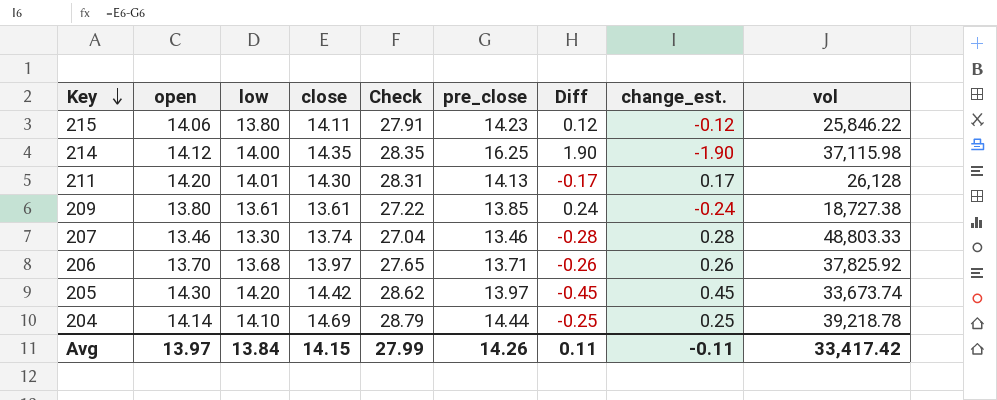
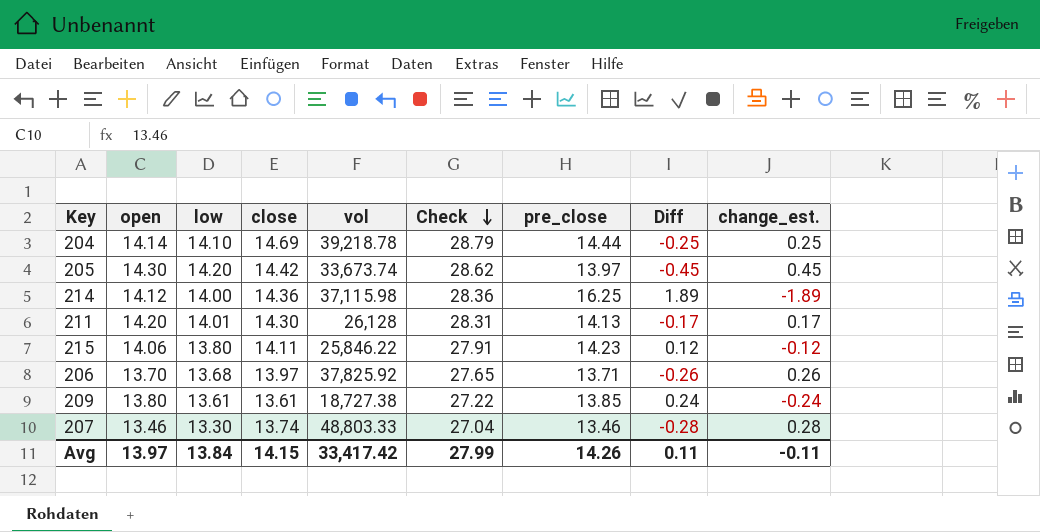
row order: Key descending -> Check descending
column vol | position: 9 -> 5
214 | close: 14.35 -> 14.36
214 | Check: 28.35 -> 28.36
214 | Diff: 1.90 -> 1.89
214 | change_est.: -1.90 -> -1.89

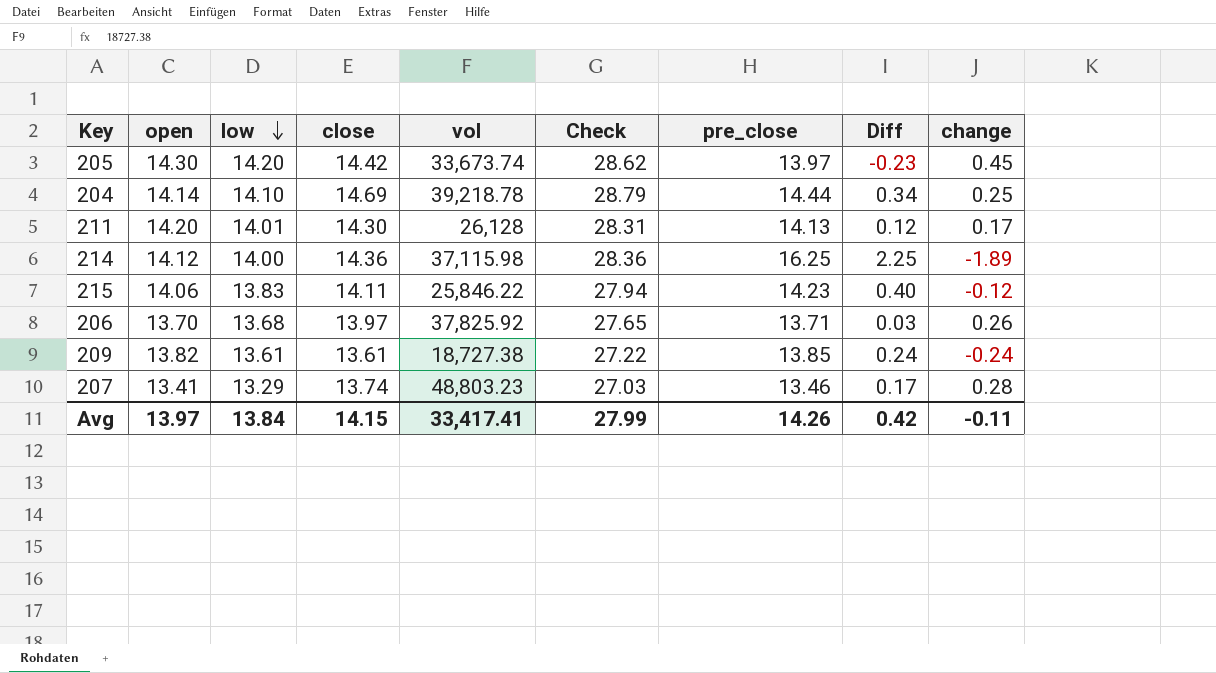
row order: Check descending -> low descending
column Diff | formula: [pre_close] - [close] -> [pre_close] - [low]
column name: change_est. -> change
215 | low: 13.80 -> 13.83
215 | Check: 27.91 -> 27.94
209 | open: 13.80 -> 13.82
207 | open: 13.46 -> 13.41
207 | low: 13.30 -> 13.29
207 | vol: 48,803.33 -> 48,803.23
207 | Check: 27.04 -> 27.03
Avg | vol: 33,417.42 -> 33,417.41
Avg | Diff: 0.11 -> 0.42

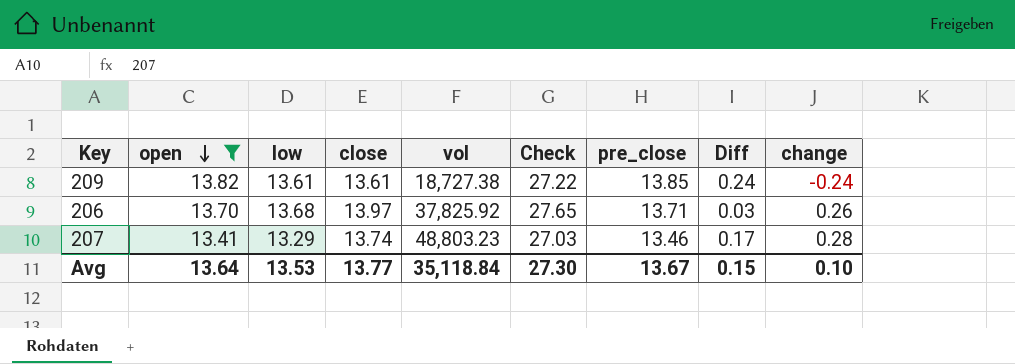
filter: none -> open <= 13.82
row order: low descending -> open descending
Avg | open: 13.97 -> 13.64
Avg | low: 13.84 -> 13.53
Avg | close: 14.15 -> 13.77
Avg | vol: 33,417.41 -> 35,118.84
Avg | Check: 27.99 -> 27.30
Avg | pre_close: 14.26 -> 13.67
Avg | Diff: 0.42 -> 0.15
Avg | change: -0.11 -> 0.10

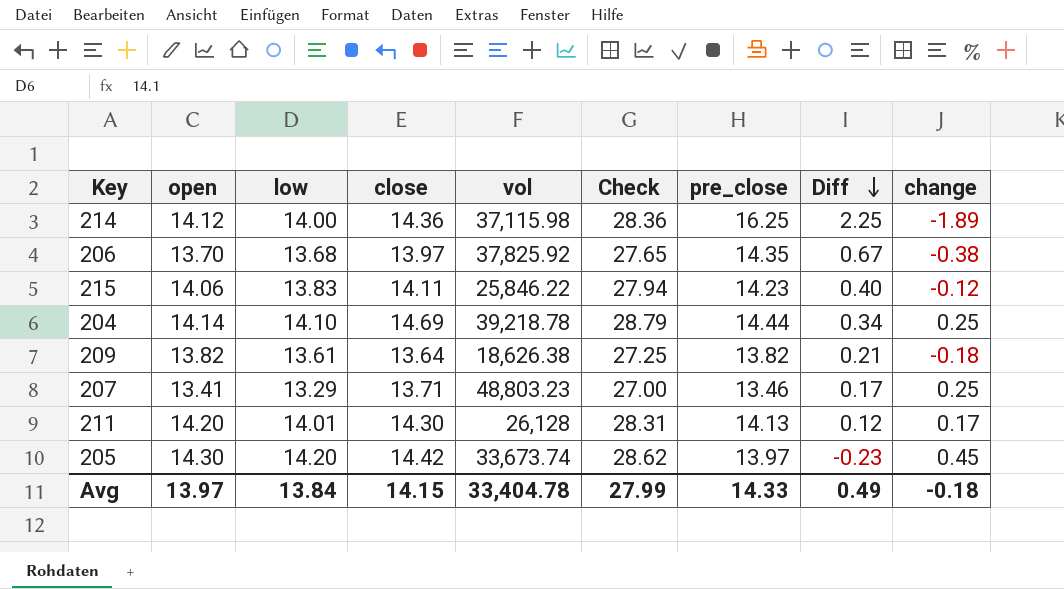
filter: open <= 13.82 -> none
row order: open descending -> Diff descending
206 | pre_close: 13.71 -> 14.35
206 | Diff: 0.03 -> 0.67
206 | change: 0.26 -> -0.38
209 | close: 13.61 -> 13.64
209 | vol: 18,727.38 -> 18,626.38
209 | Check: 27.22 -> 27.25
209 | pre_close: 13.85 -> 13.82
209 | Diff: 0.24 -> 0.21
209 | change: -0.24 -> -0.18
207 | close: 13.74 -> 13.71
207 | Check: 27.03 -> 27.00
207 | change: 0.28 -> 0.25
Avg | open: 13.64 -> 13.97
Avg | low: 13.53 -> 13.84
Avg | close: 13.77 -> 14.15
Avg | vol: 35,118.84 -> 33,404.78
Avg | Check: 27.30 -> 27.99
Avg | pre_close: 13.67 -> 14.33
Avg | Diff: 0.15 -> 0.49
Avg | change: 0.10 -> -0.18

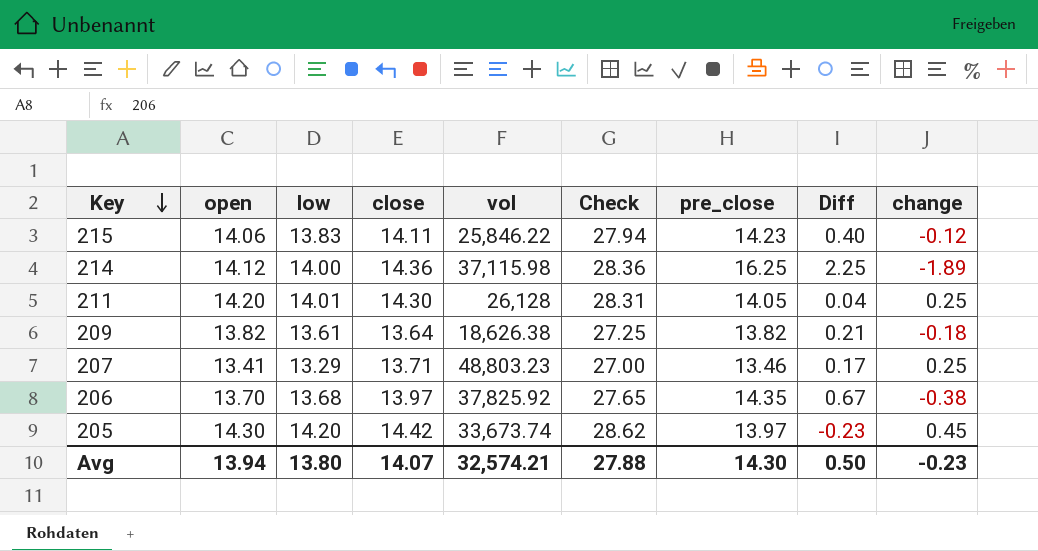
row order: Diff descending -> Key descending
row 204: 14.14 | 14.10 | 14.69 | 39,218.78 | 28.79 | 14.44 | 0.34 | 0.25 -> none
211 | pre_close: 14.13 -> 14.05
211 | Diff: 0.12 -> 0.04
211 | change: 0.17 -> 0.25
Avg | open: 13.97 -> 13.94
Avg | low: 13.84 -> 13.80
Avg | close: 14.15 -> 14.07
Avg | vol: 33,404.78 -> 32,574.21
Avg | Check: 27.99 -> 27.88
Avg | pre_close: 14.33 -> 14.30
Avg | Diff: 0.49 -> 0.50
Avg | change: -0.18 -> -0.23

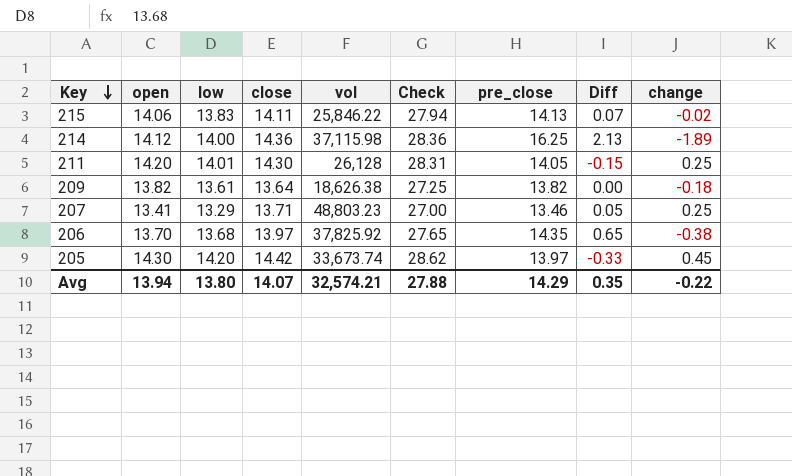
column Diff | formula: [pre_close] - [low] -> [pre_close] - [open]
215 | pre_close: 14.23 -> 14.13
215 | change: -0.12 -> -0.02
Avg | pre_close: 14.30 -> 14.29
Avg | Diff: 0.50 -> 0.35
Avg | change: -0.23 -> -0.22

